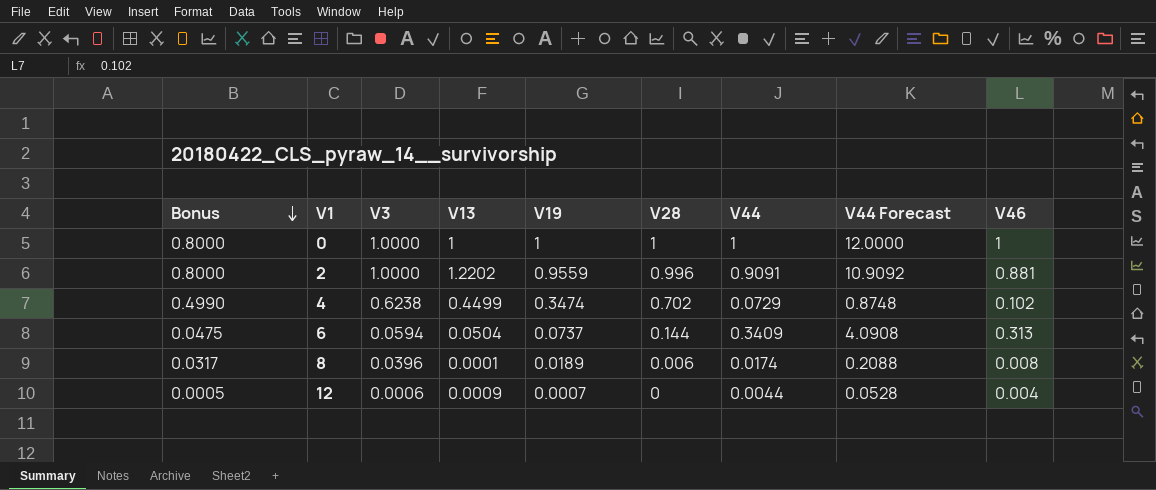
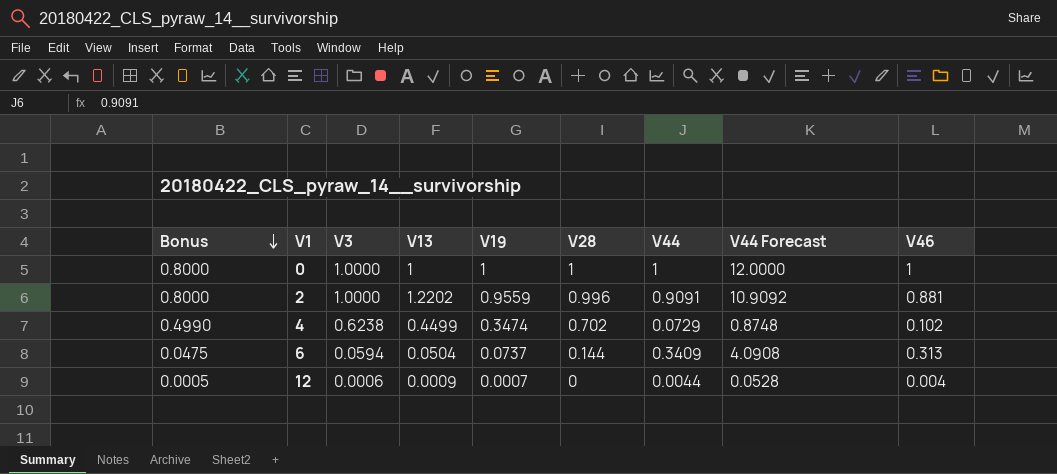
row 8: 0.0317 | 0.0396 | 0.0001 | 0.0189 | 0.006 | 0.0174 | 0.2088 | 0.008 -> none

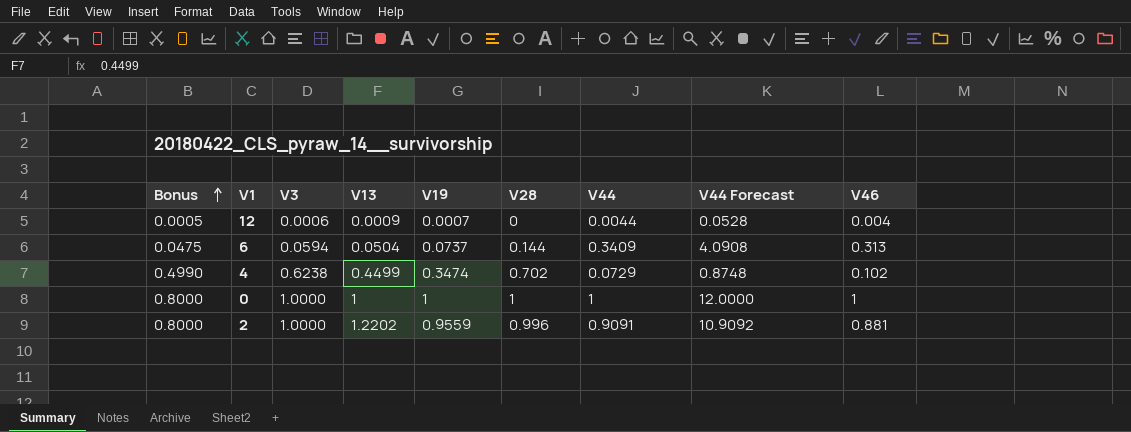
row order: Bonus descending -> Bonus ascending

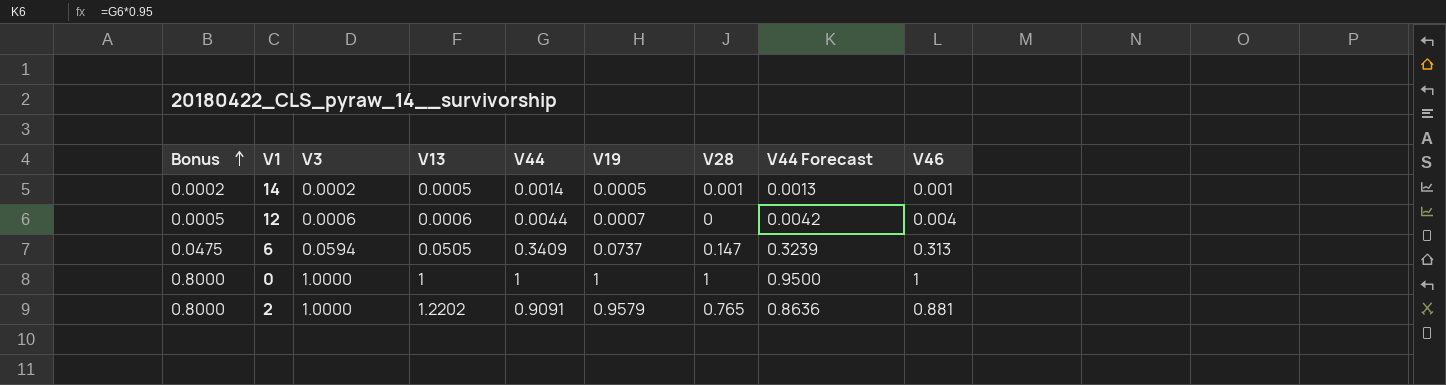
column V44 | position: 7 -> 5
column V44 Forecast | formula: [V44] * 12 -> [V44] * 0.95
row 4: 0.4990 | 0.6238 | 0.4499 | 0.3474 | 0.702 | 0.0729 | 0.8748 | 0.102 -> none
row 14: none -> 0.0002 | 0.0002 | 0.0005 | 0.0014 | 0.0005 | 0.001 | 0.0013 | 0.001
12 | V13: 0.0009 -> 0.0006
6 | V13: 0.0504 -> 0.0505
6 | V28: 0.144 -> 0.147
2 | V19: 0.9559 -> 0.9579
2 | V28: 0.996 -> 0.765

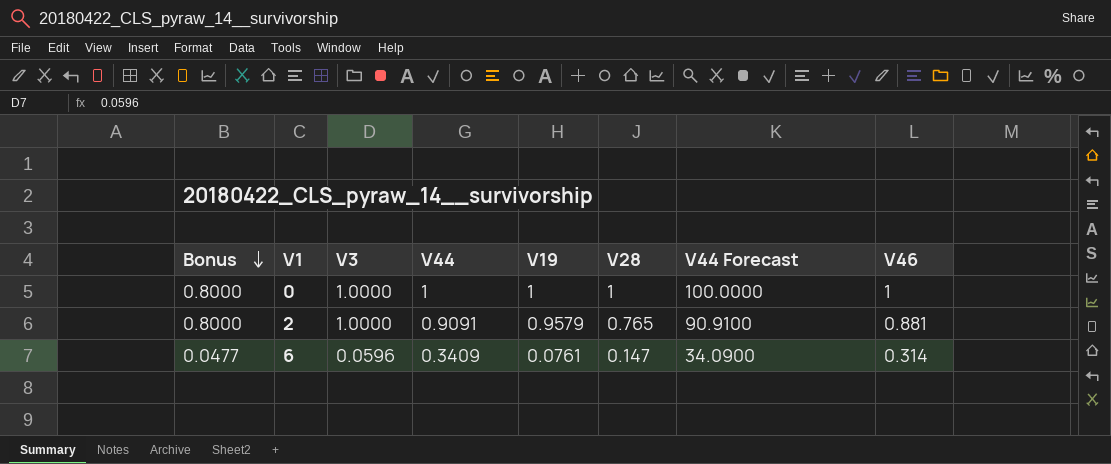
row order: Bonus ascending -> Bonus descending
column V13 | position: 4 -> none
column V44 Forecast | formula: [V44] * 0.95 -> [V44] * 100
row 14: 0.0002 | 0.0002 | 0.0005 | 0.0014 | 0.0005 | 0.001 | 0.0013 | 0.001 -> none
row 12: 0.0005 | 0.0006 | 0.0006 | 0.0044 | 0.0007 | 0 | 0.0042 | 0.004 -> none
6 | Bonus: 0.0475 -> 0.0477
6 | V3: 0.0594 -> 0.0596
6 | V19: 0.0737 -> 0.0761
6 | V46: 0.313 -> 0.314

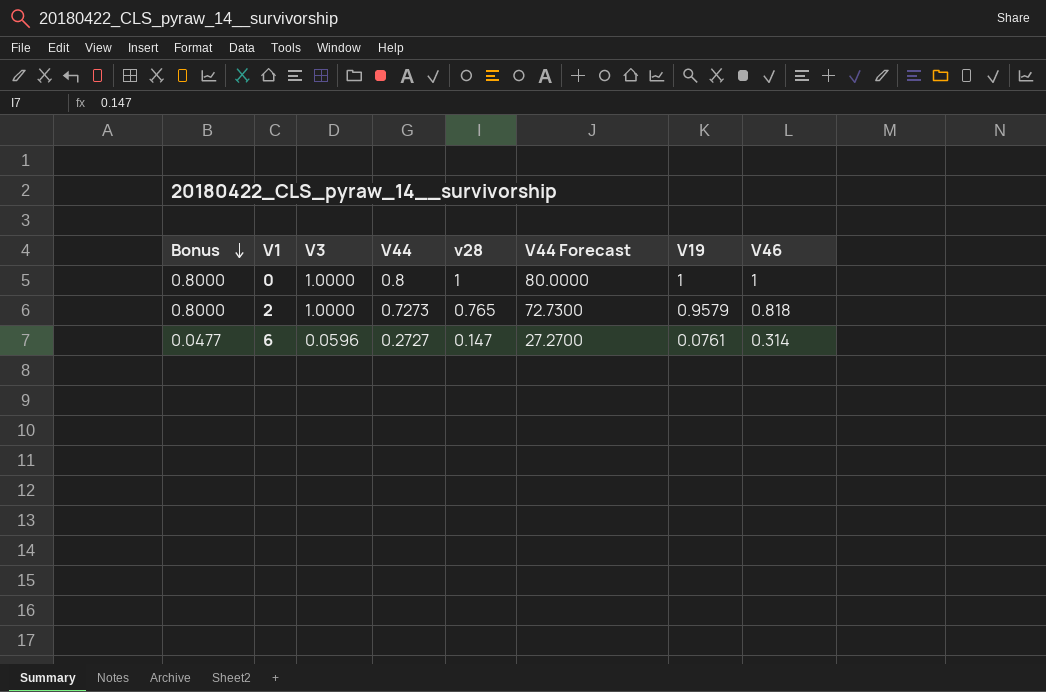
column name: V28 -> v28
column V19 | position: 5 -> 7
0 | V44: 1 -> 0.8
0 | V44 Forecast: 100.0000 -> 80.0000
2 | V44: 0.9091 -> 0.7273
2 | V44 Forecast: 90.9100 -> 72.7300
2 | V46: 0.881 -> 0.818
6 | V44: 0.3409 -> 0.2727
6 | V44 Forecast: 34.0900 -> 27.2700

